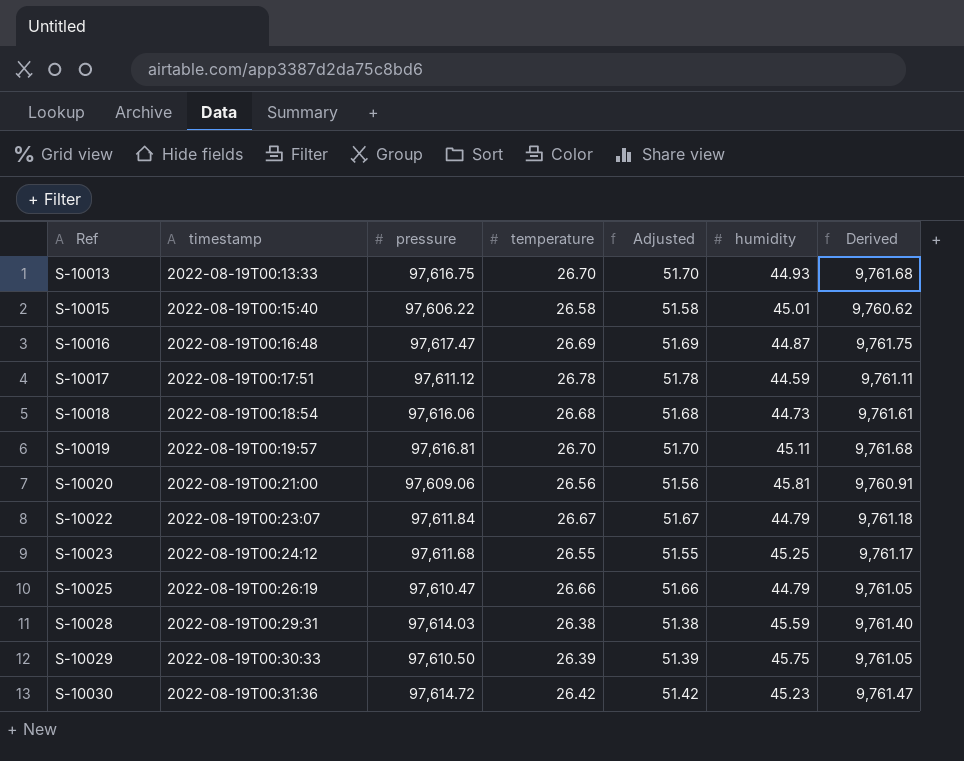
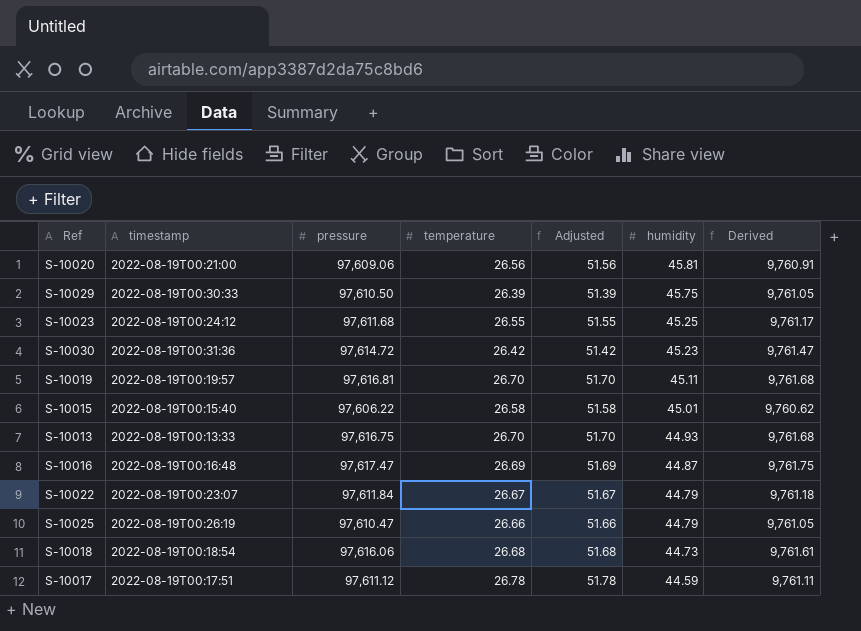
row order: Ref ascending -> humidity descending
row S-10028: 2022-08-19T00:29:31 | 97,614.03 | 26.38 | 51.38 | 45.59 | 9,761.40 -> none

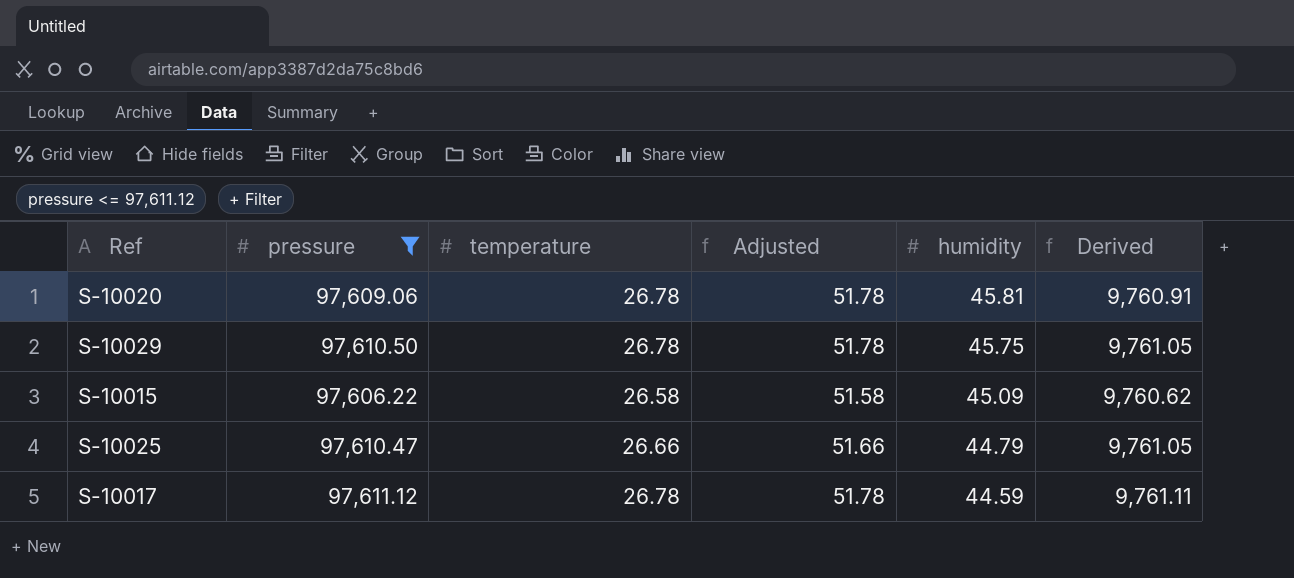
filter: none -> pressure <= 97,611.12
column timestamp | position: 2 -> none
S-10020 | temperature: 26.56 -> 26.78
S-10020 | Adjusted: 51.56 -> 51.78
S-10029 | temperature: 26.39 -> 26.78
S-10029 | Adjusted: 51.39 -> 51.78
S-10015 | humidity: 45.01 -> 45.09

